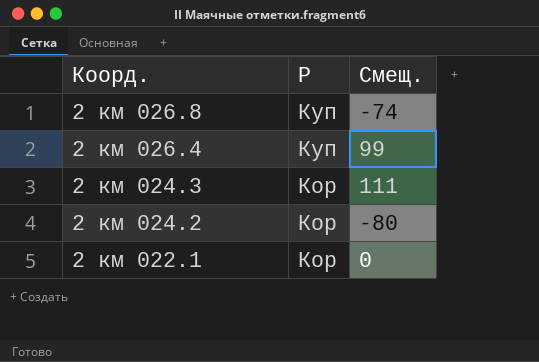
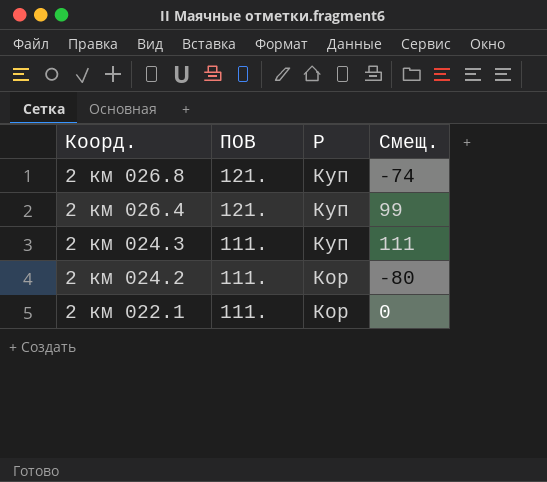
column ПОВ | position: none -> 2
2 км 024.3 | Р: Кор -> Куп

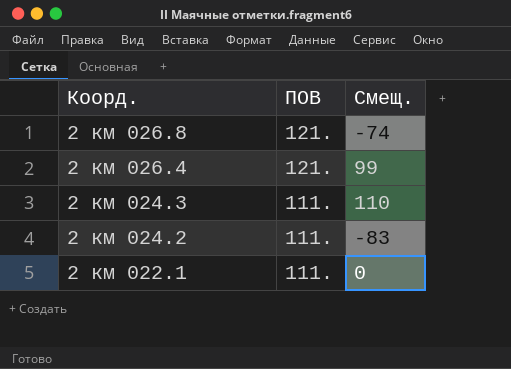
column Р | position: 3 -> none
2 км 024.3 | Смещ.: 111 -> 110
2 км 024.2 | Смещ.: -80 -> -83

